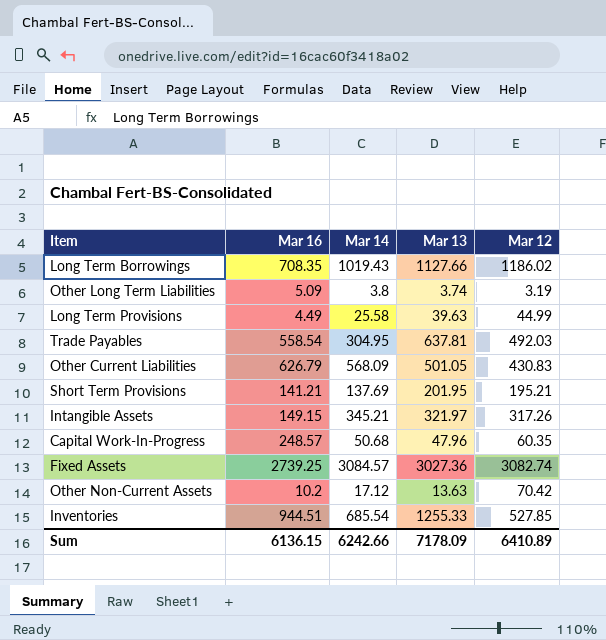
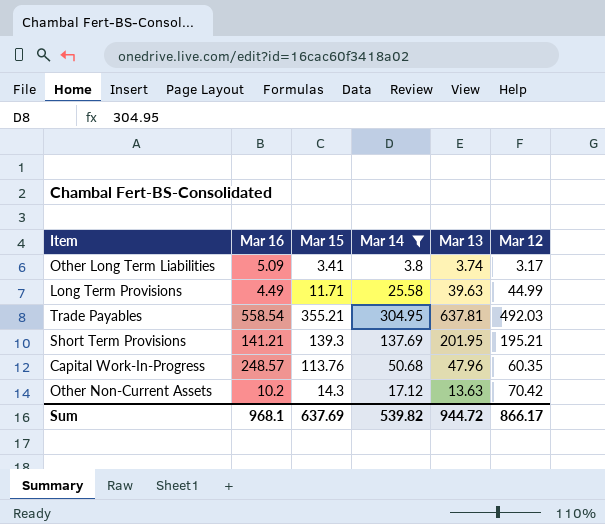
filter: none -> Mar 14 <= 304.95
column Mar 15 | position: none -> 3
Other Long Term Liabilities | Mar 12: 3.19 -> 3.17
Sum | Mar 16: 6136.15 -> 968.1
Sum | Mar 14: 6242.66 -> 539.82
Sum | Mar 13: 7178.09 -> 944.72
Sum | Mar 12: 6410.89 -> 866.17

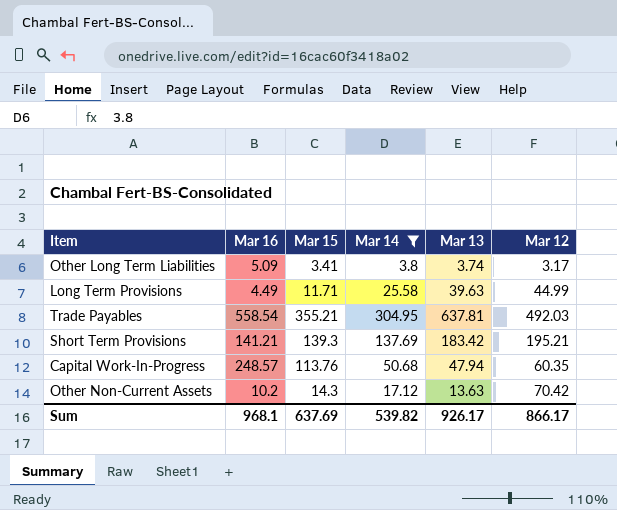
Short Term Provisions | Mar 13: 201.95 -> 183.42
Capital Work-In-Progress | Mar 13: 47.96 -> 47.94
Sum | Mar 13: 944.72 -> 926.17

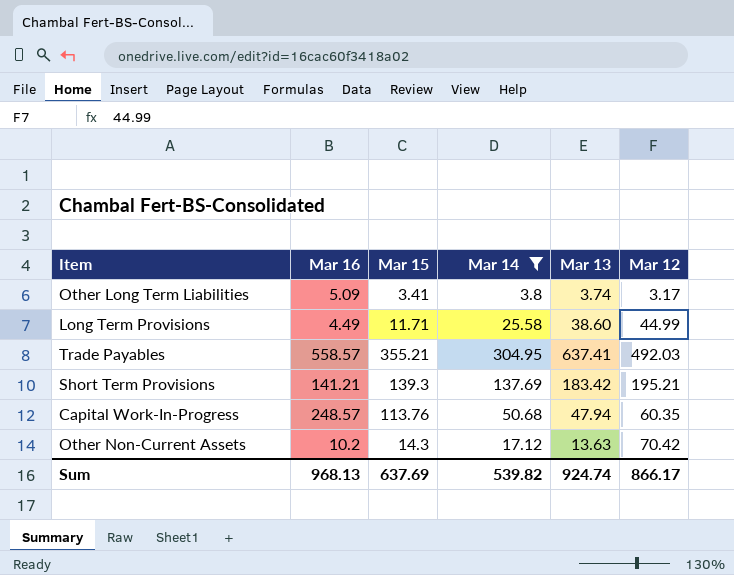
Long Term Provisions | Mar 13: 39.63 -> 38.60
Trade Payables | Mar 16: 558.54 -> 558.57
Trade Payables | Mar 13: 637.81 -> 637.41
Sum | Mar 16: 968.1 -> 968.13
Sum | Mar 13: 926.17 -> 924.74

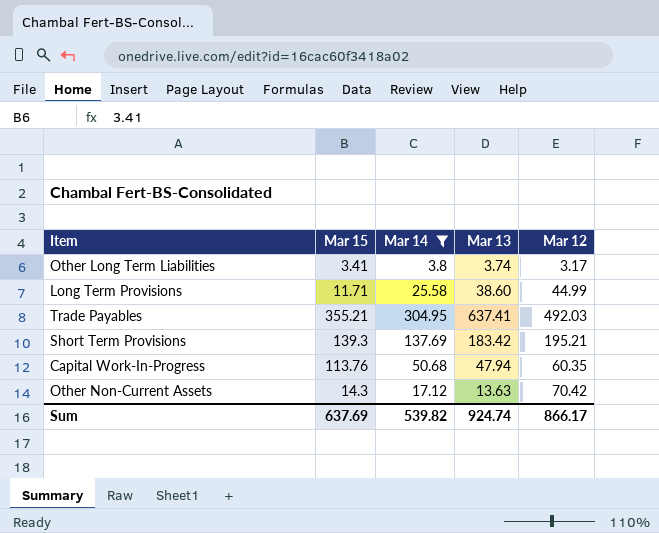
column Mar 16 | position: 2 -> none

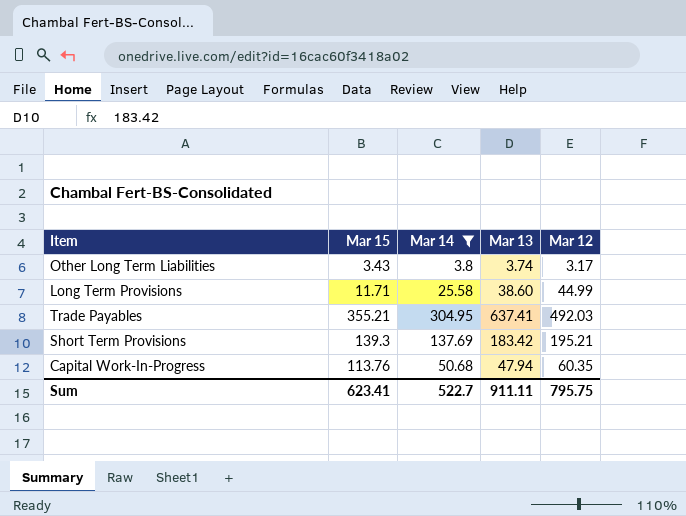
row Other Non-Current Assets: 14.3 | 17.12 | 13.63 | 70.42 -> none
Other Long Term Liabilities | Mar 15: 3.41 -> 3.43
Sum | Mar 15: 637.69 -> 623.41
Sum | Mar 14: 539.82 -> 522.7
Sum | Mar 13: 924.74 -> 911.11
Sum | Mar 12: 866.17 -> 795.75

